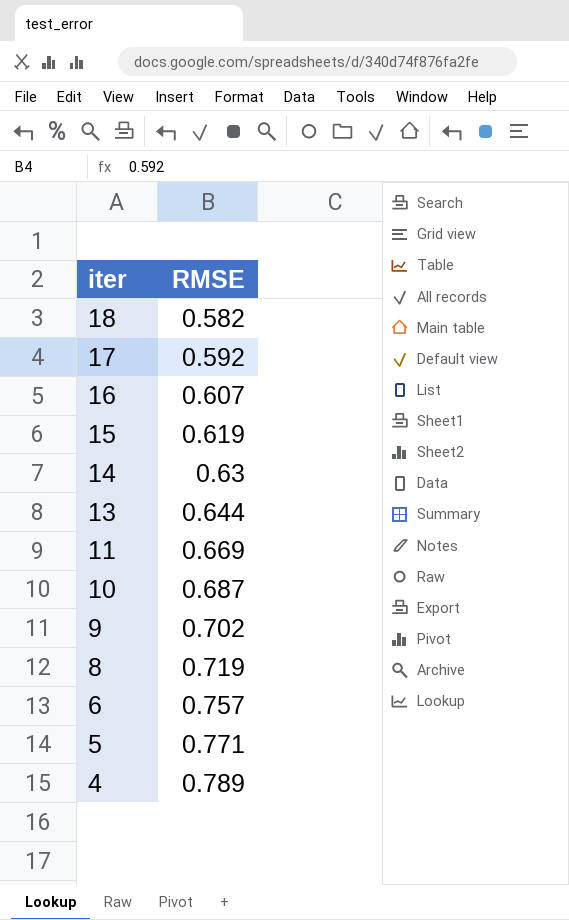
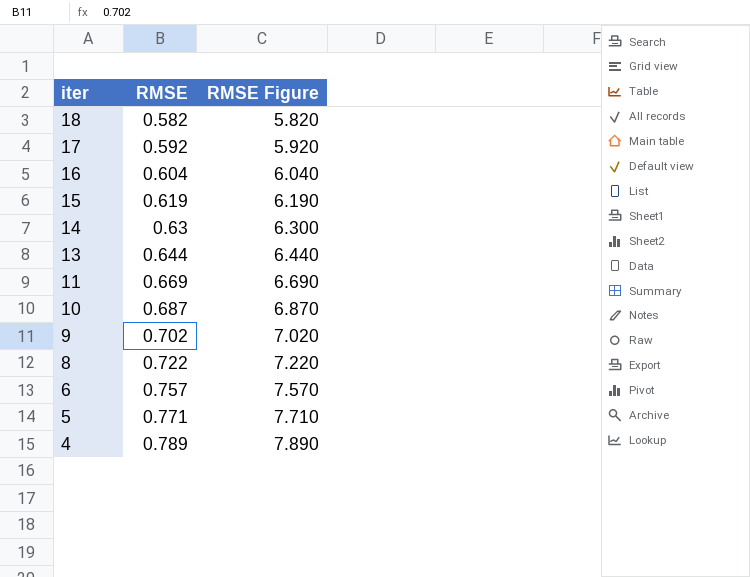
column RMSE Figure | formula: none -> [RMSE] * 10
16 | RMSE: 0.607 -> 0.604
8 | RMSE: 0.719 -> 0.722

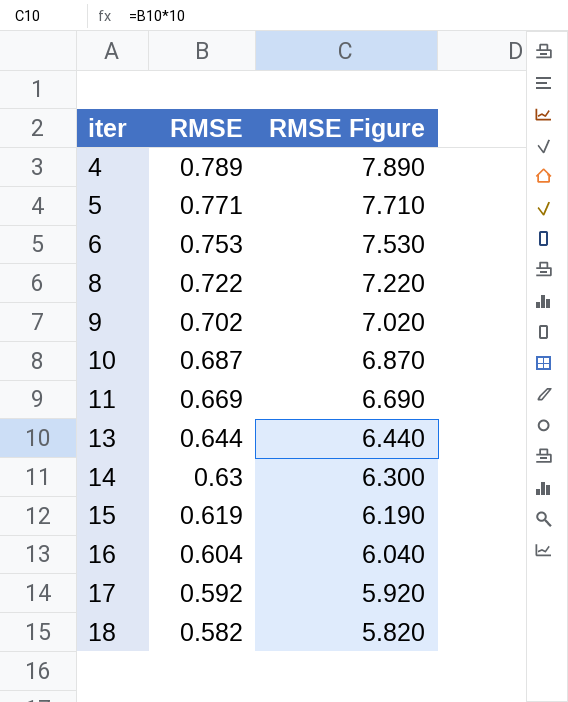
row order: iter descending -> iter ascending
6 | RMSE: 0.757 -> 0.753
6 | RMSE Figure: 7.570 -> 7.530

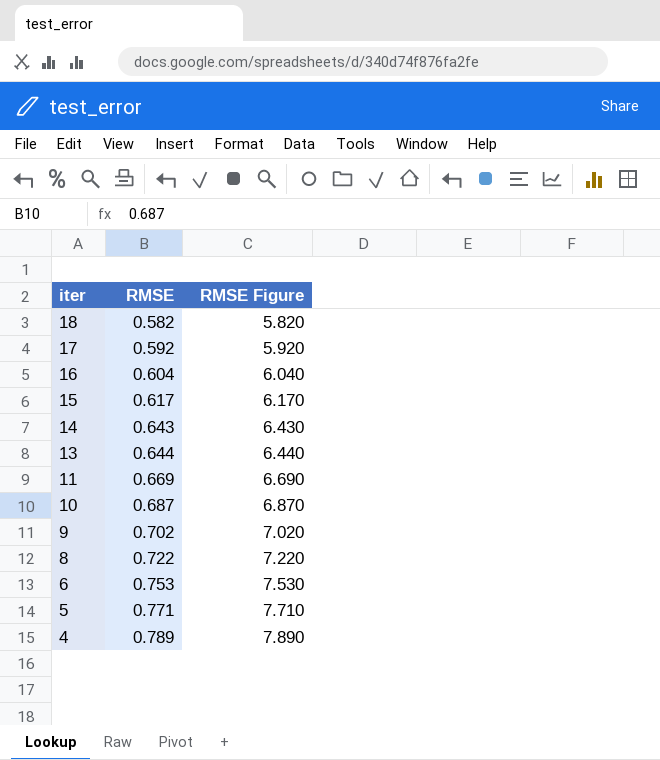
row order: iter ascending -> iter descending
15 | RMSE: 0.619 -> 0.617
15 | RMSE Figure: 6.190 -> 6.170
14 | RMSE: 0.63 -> 0.643
14 | RMSE Figure: 6.300 -> 6.430

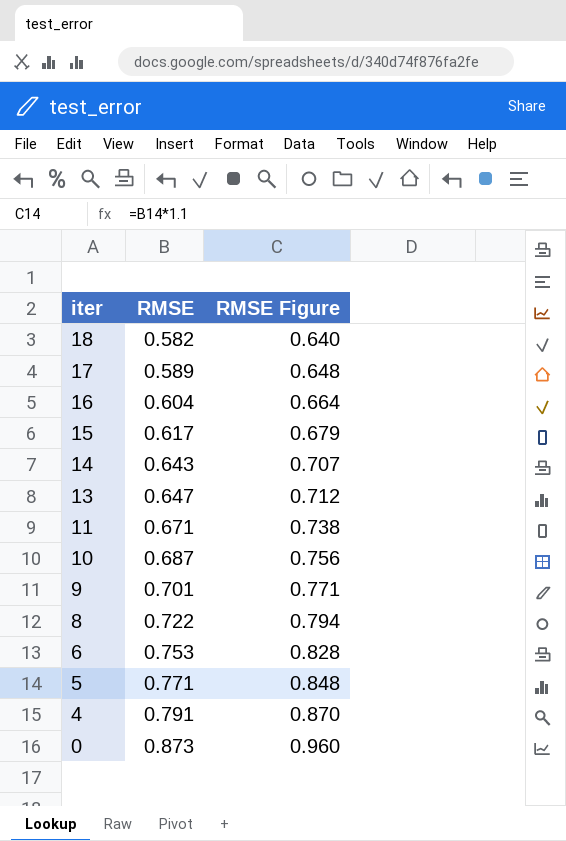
column RMSE Figure | formula: [RMSE] * 10 -> [RMSE] * 1.1
17 | RMSE: 0.592 -> 0.589
13 | RMSE: 0.644 -> 0.647
11 | RMSE: 0.669 -> 0.671
9 | RMSE: 0.702 -> 0.701
4 | RMSE: 0.789 -> 0.791
row 0: none -> 0.873 | 0.960

